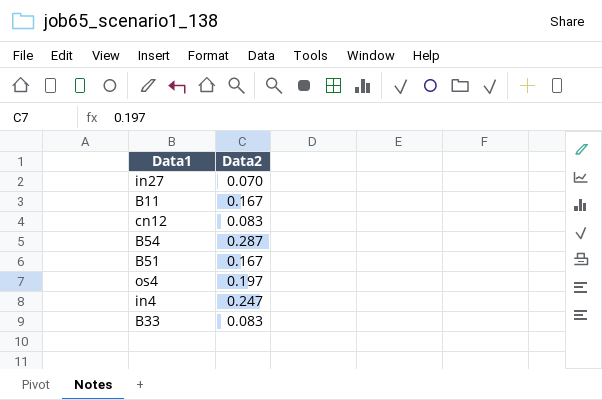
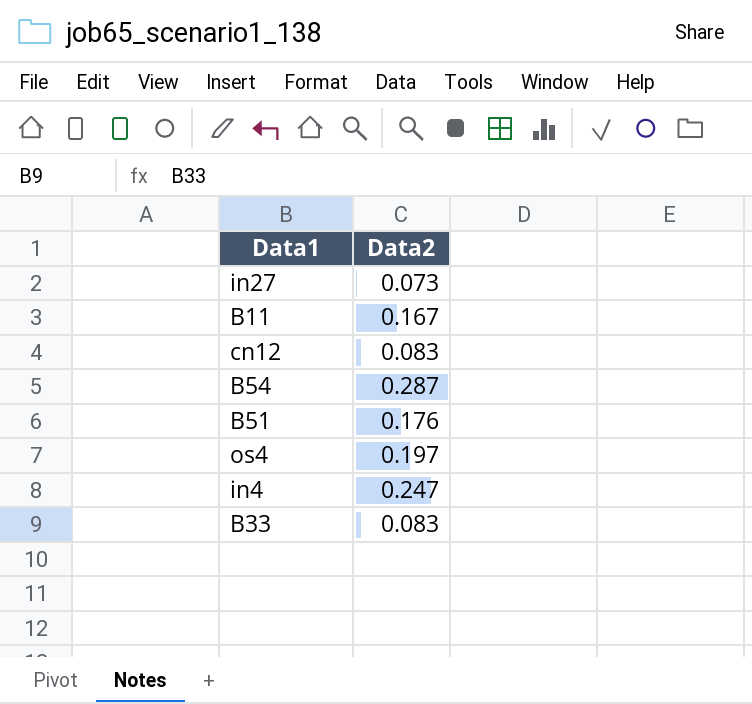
in27 | Data2: 0.070 -> 0.073
B51 | Data2: 0.167 -> 0.176

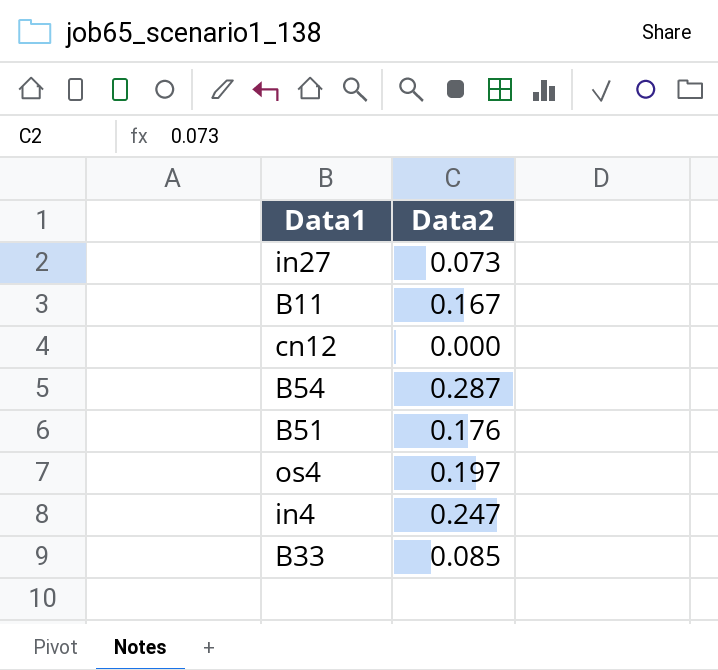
cn12 | Data2: 0.083 -> 0.000
B33 | Data2: 0.083 -> 0.085

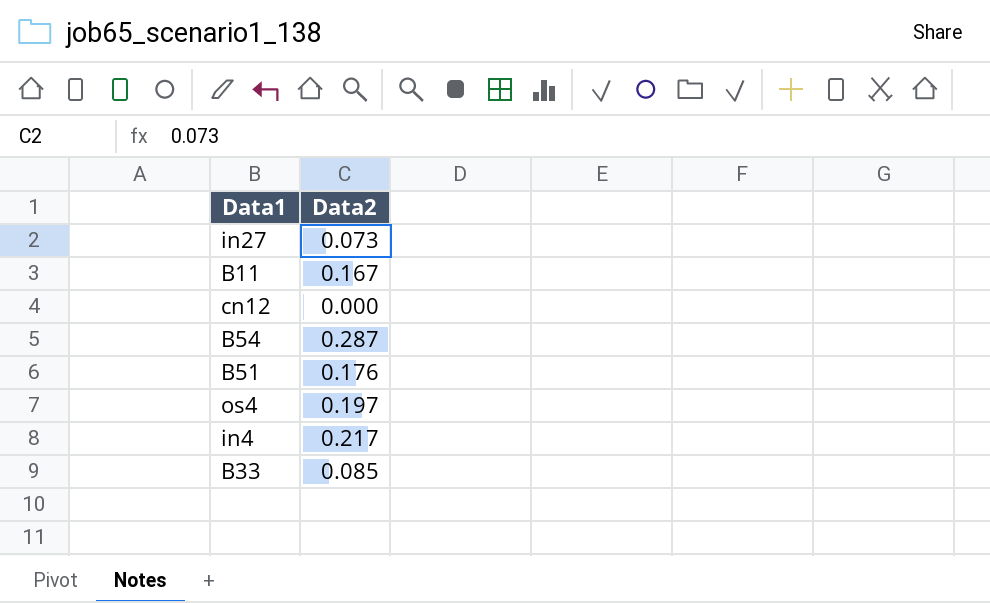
in4 | Data2: 0.247 -> 0.217

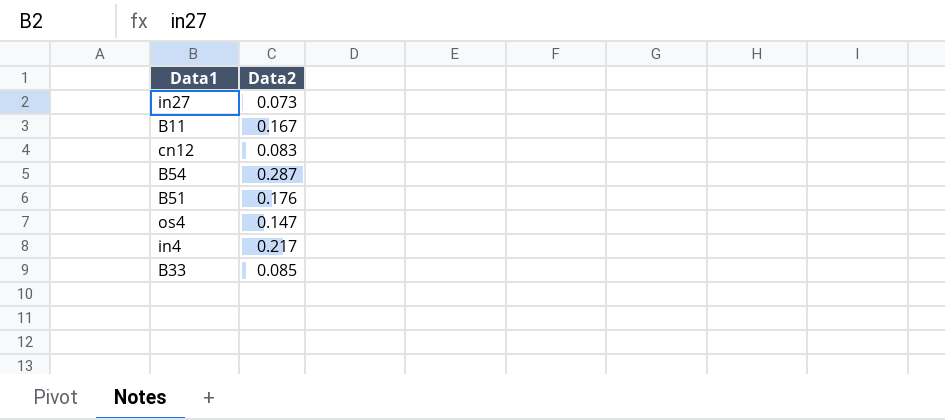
cn12 | Data2: 0.000 -> 0.083
os4 | Data2: 0.197 -> 0.147

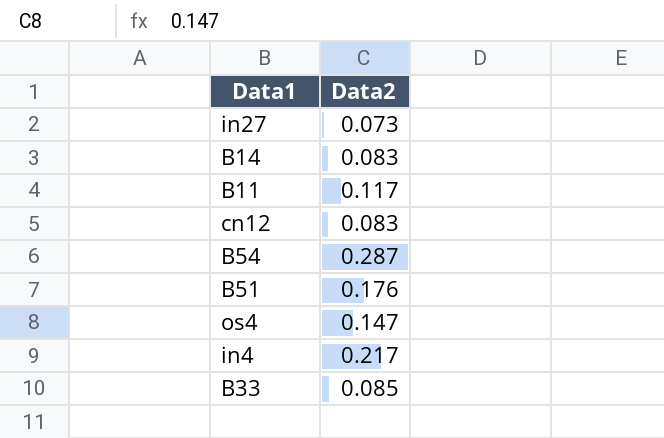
row B14: none -> 0.083
B11 | Data2: 0.167 -> 0.117

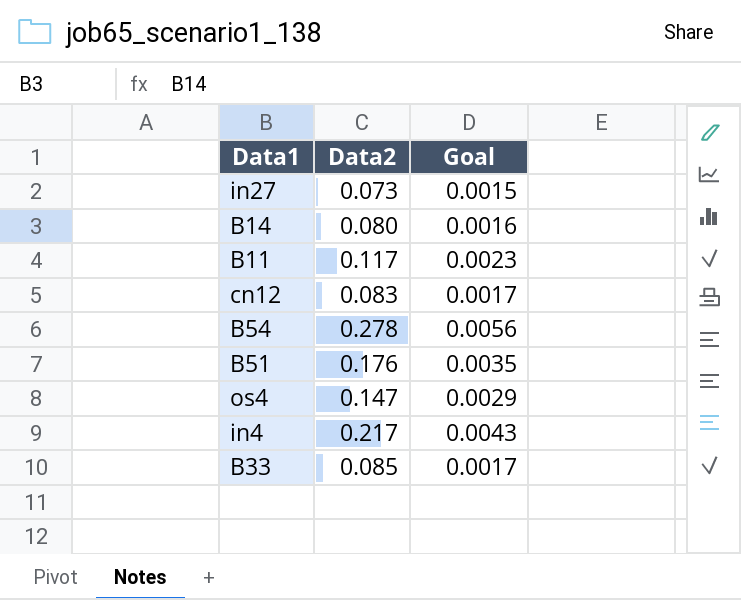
column Goal | formula: none -> [Data2] * 0.02
B14 | Data2: 0.083 -> 0.080
B54 | Data2: 0.287 -> 0.278

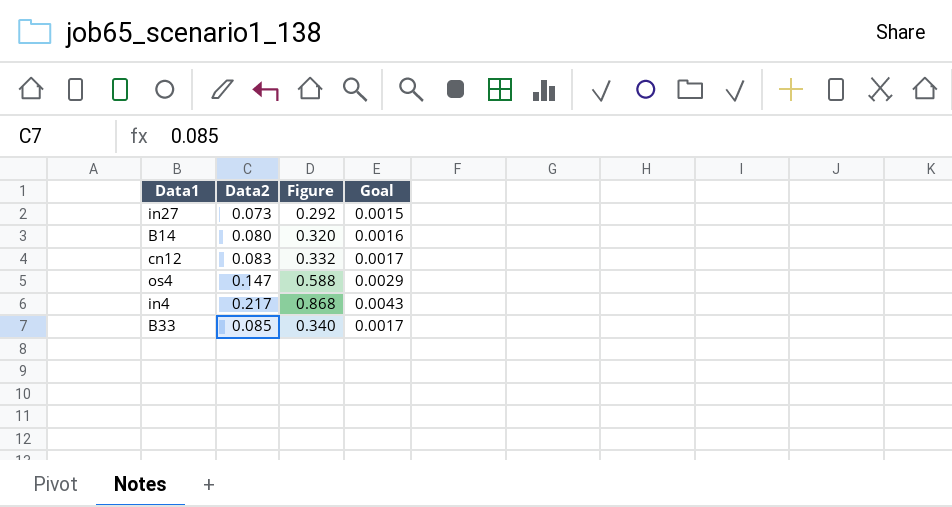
column Figure | formula: none -> [Data2] * 4
row B11: 0.117 | 0.0023 -> none
row B54: 0.278 | 0.0056 -> none
row B51: 0.176 | 0.0035 -> none

